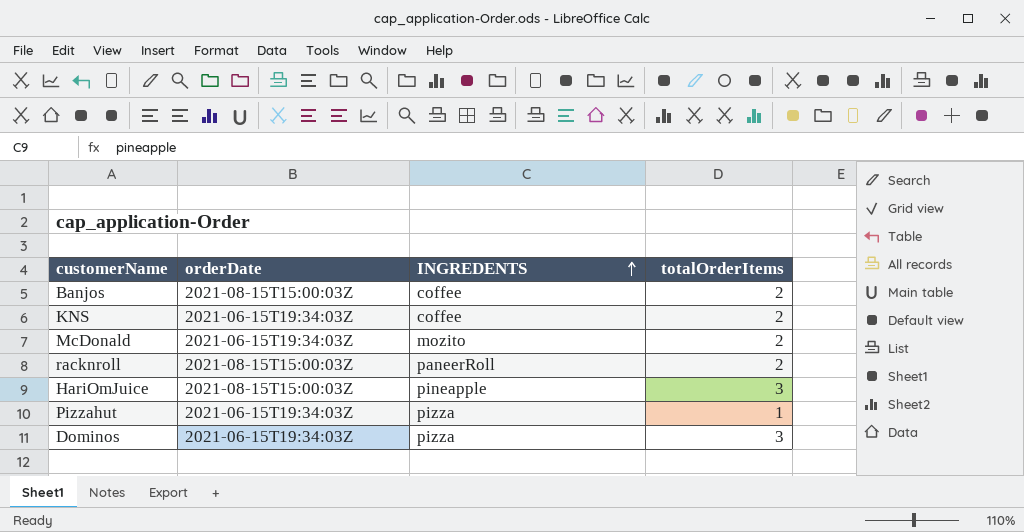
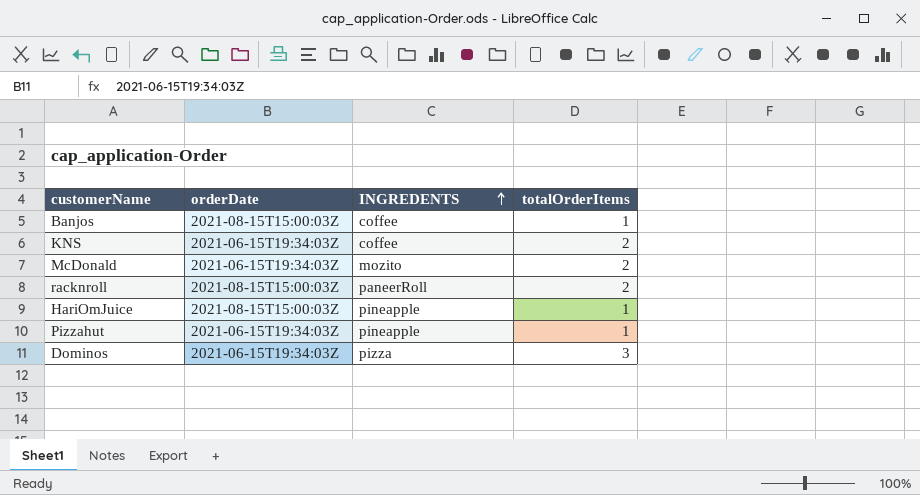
Banjos | totalOrderItems: 2 -> 1
HariOmJuice | totalOrderItems: 3 -> 1
Pizzahut | INGREDENTS: pizza -> pineapple

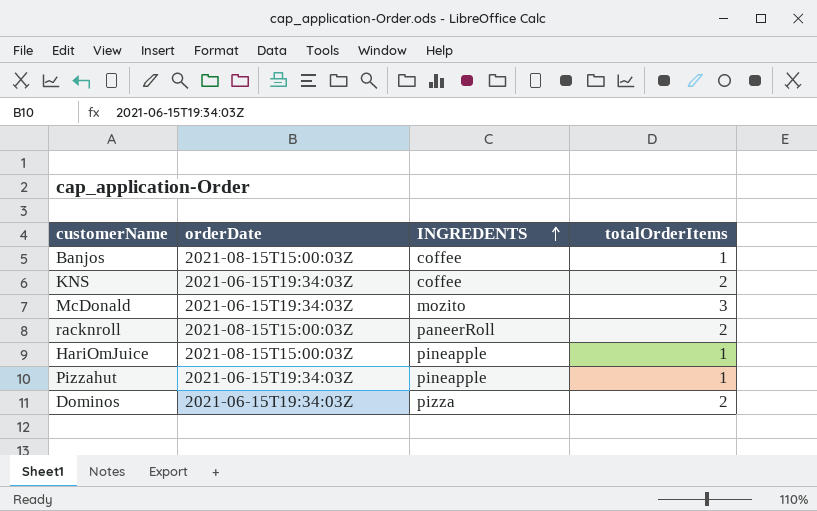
McDonald | totalOrderItems: 2 -> 3
Dominos | totalOrderItems: 3 -> 2

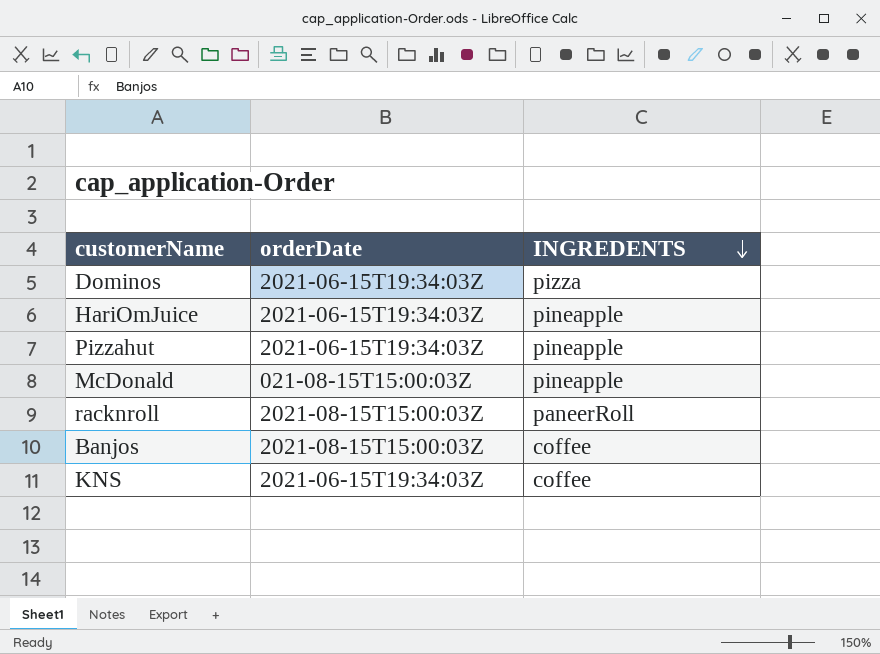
row order: INGREDENTS ascending -> INGREDENTS descending
column totalOrderItems | position: 4 -> none
HariOmJuice | orderDate: 2021-08-15T15:00:03Z -> 2021-06-15T19:34:03Z
McDonald | orderDate: 2021-06-15T19:34:03Z -> 021-08-15T15:00:03Z
McDonald | INGREDENTS: mozito -> pineapple

